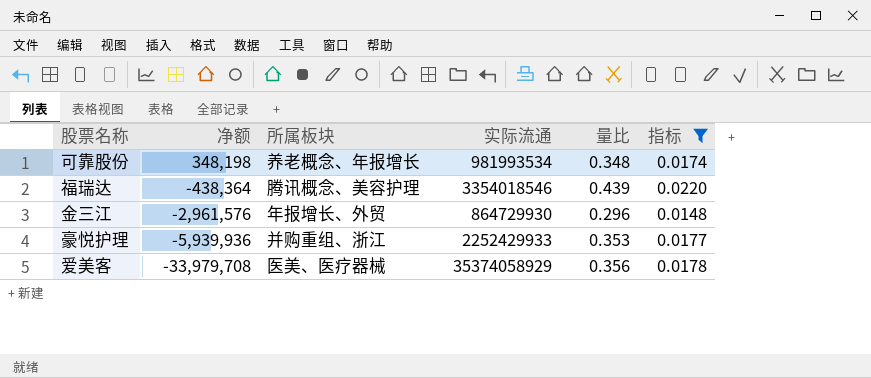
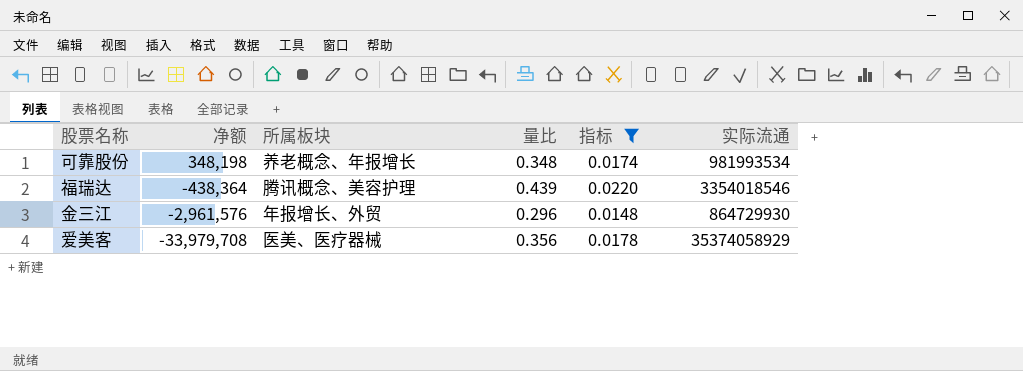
column 实际流通 | position: 4 -> 6
row 豪悦护理: -5,939,936 | 并购重组、浙江 | 2252429933 | 0.353 | 0.0177 -> none

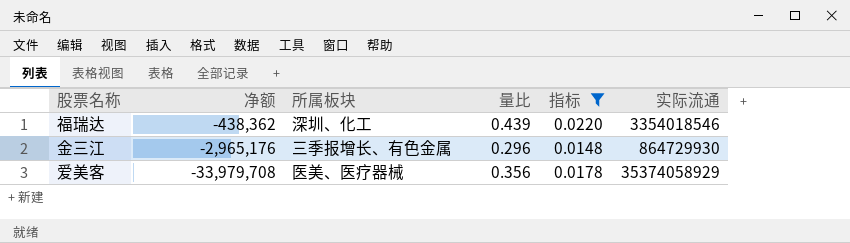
row 可靠股份: 348,198 | 养老概念、年报增长 | 0.348 | 0.0174 | 981993534 -> none
福瑞达 | 净额: -438,364 -> -438,362
福瑞达 | 所属板块: 腾讯概念、美容护理 -> 深圳、化工
金三江 | 净额: -2,961,576 -> -2,965,176
金三江 | 所属板块: 年报增长、外贸 -> 三季报增长、有色金属

